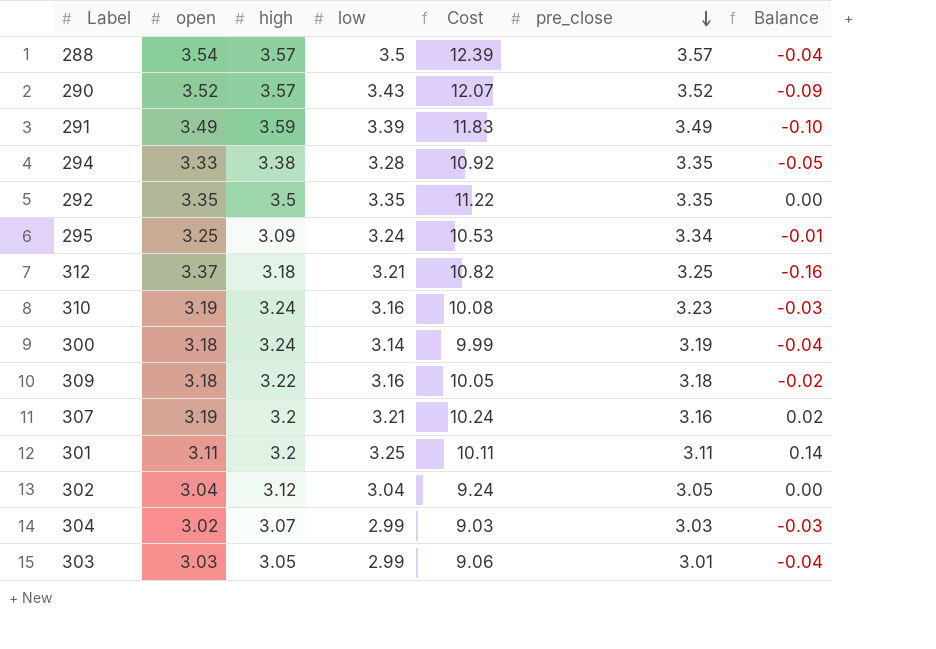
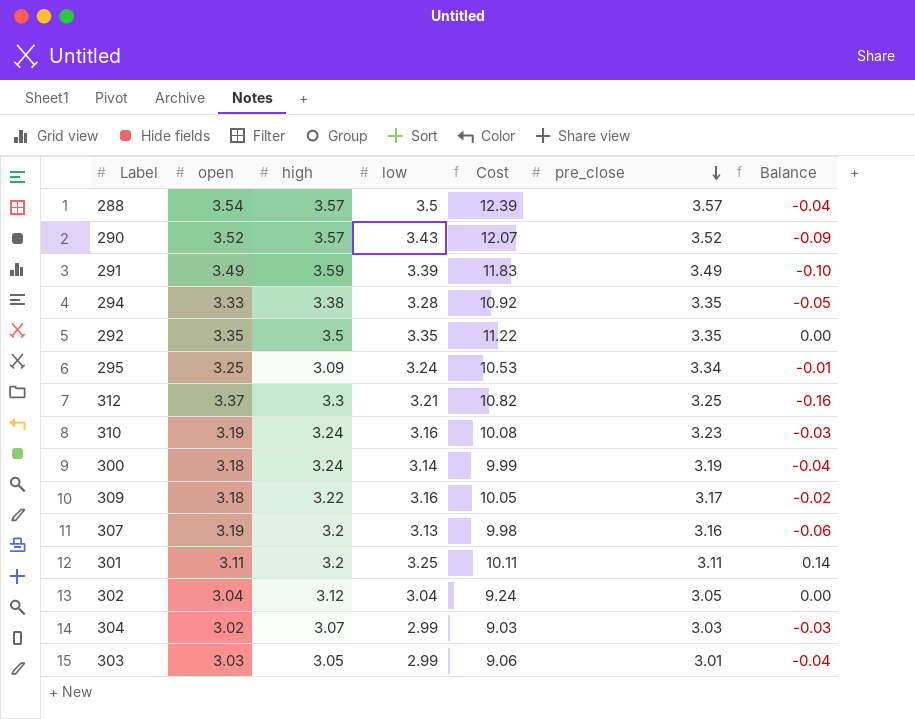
312 | high: 3.18 -> 3.3
309 | pre_close: 3.18 -> 3.17
307 | low: 3.21 -> 3.13
307 | Cost: 10.24 -> 9.98
307 | Balance: 0.02 -> -0.06

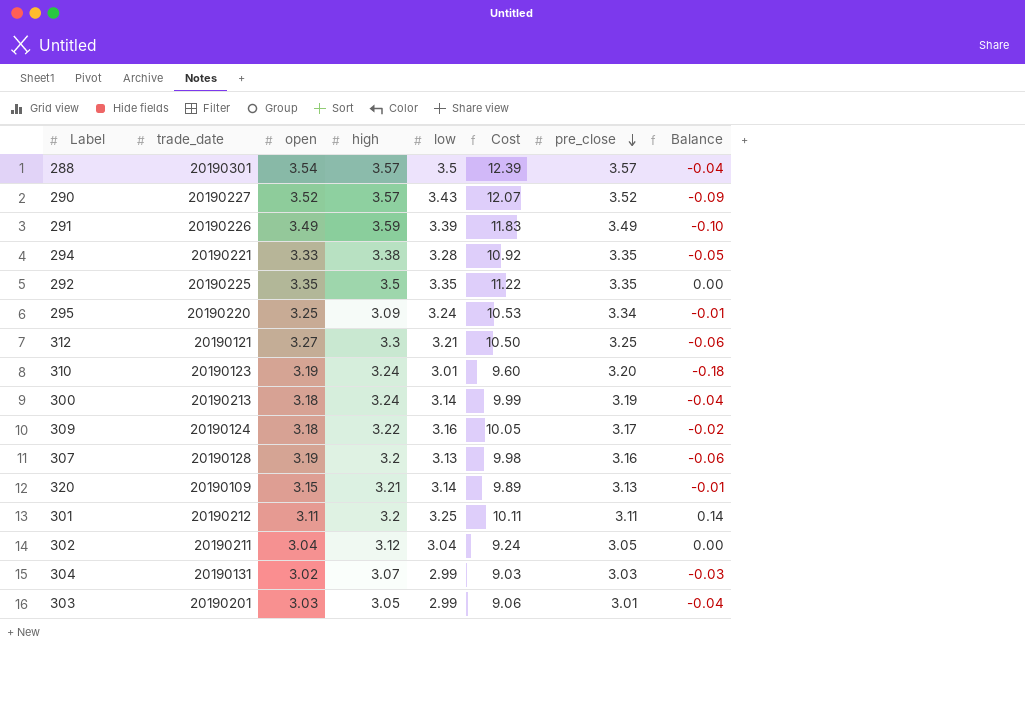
column trade_date | position: none -> 2
312 | open: 3.37 -> 3.27
312 | Cost: 10.82 -> 10.50
312 | Balance: -0.16 -> -0.06
310 | low: 3.16 -> 3.01
310 | Cost: 10.08 -> 9.60
310 | pre_close: 3.23 -> 3.20
310 | Balance: -0.03 -> -0.18
row 320: none -> 20190109 | 3.15 | 3.21 | 3.14 | 9.89 | 3.13 | -0.01

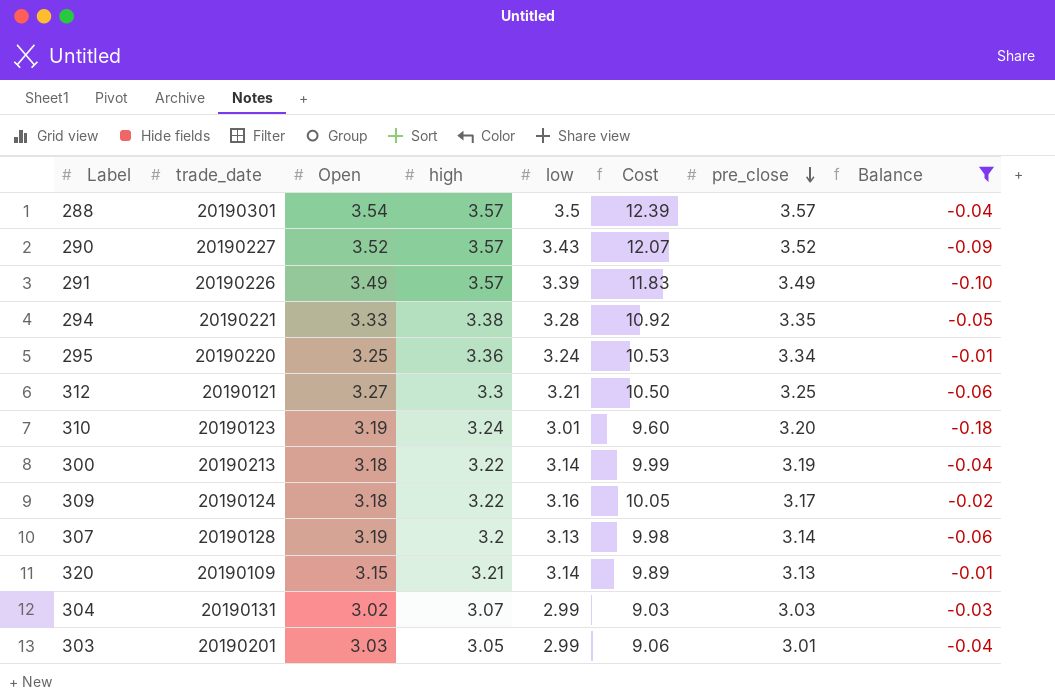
filter: none -> Balance <= -0.01
column name: open -> Open
291 | high: 3.59 -> 3.57
295 | high: 3.09 -> 3.36
300 | high: 3.24 -> 3.22
307 | pre_close: 3.16 -> 3.14

